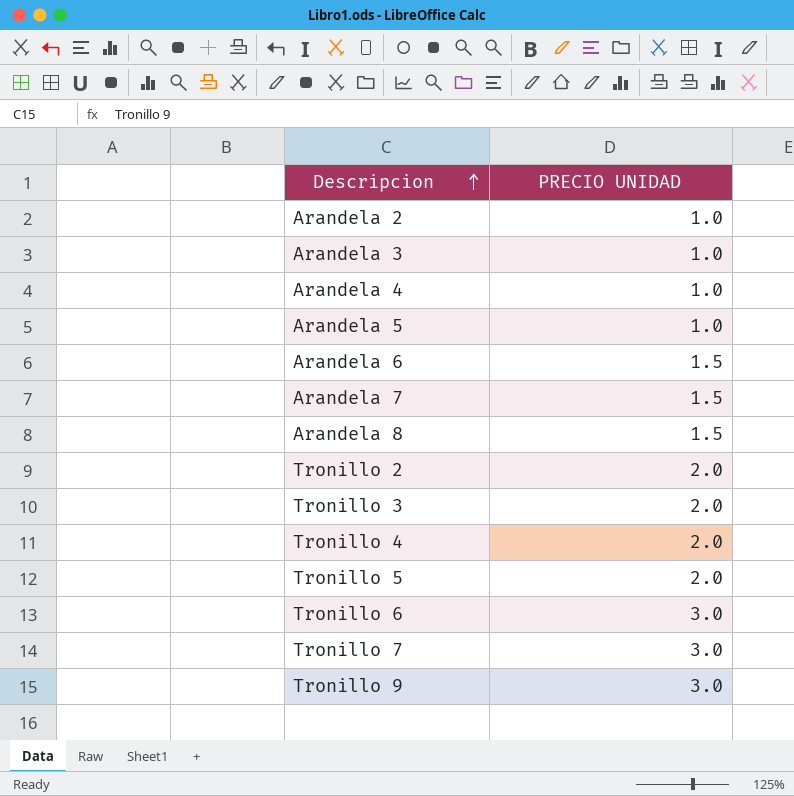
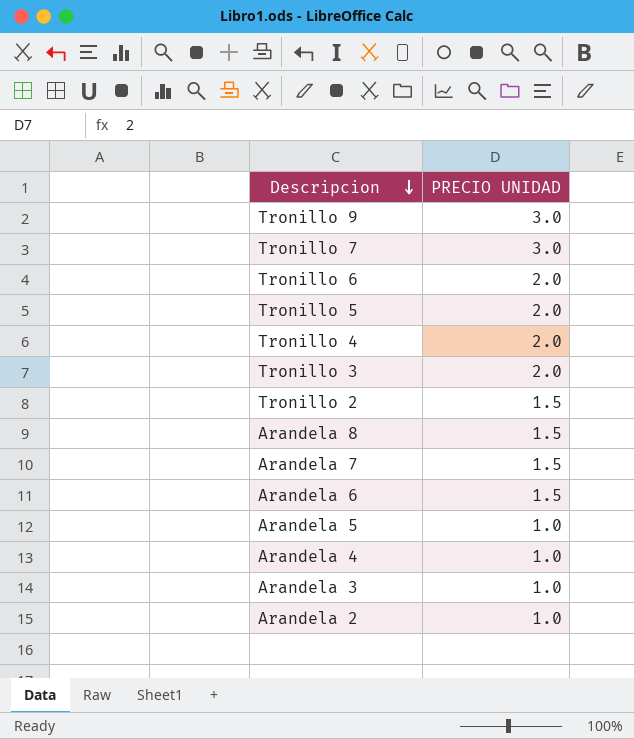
row order: Descripcion ascending -> Descripcion descending
Tronillo 6 | PRECIO UNIDAD: 3.0 -> 2.0
Tronillo 2 | PRECIO UNIDAD: 2.0 -> 1.5

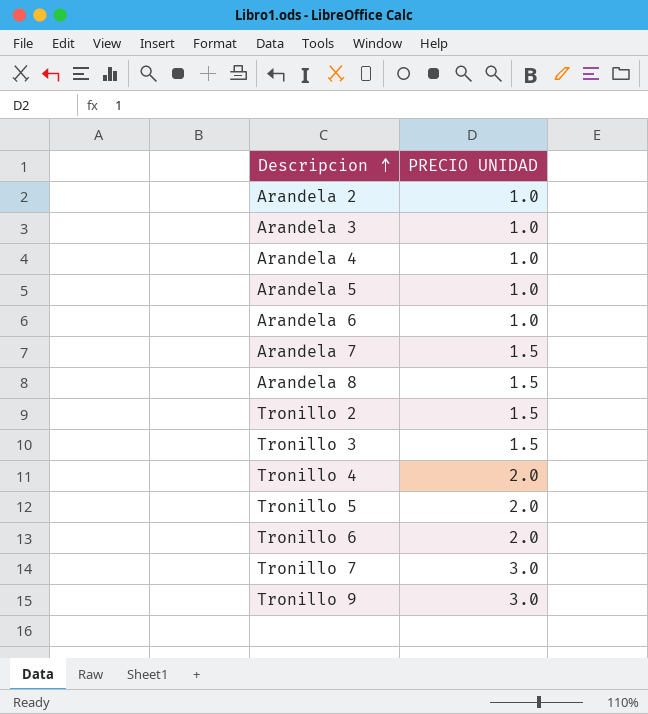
row order: Descripcion descending -> Descripcion ascending
Arandela 6 | PRECIO UNIDAD: 1.5 -> 1.0
Tronillo 3 | PRECIO UNIDAD: 2.0 -> 1.5

